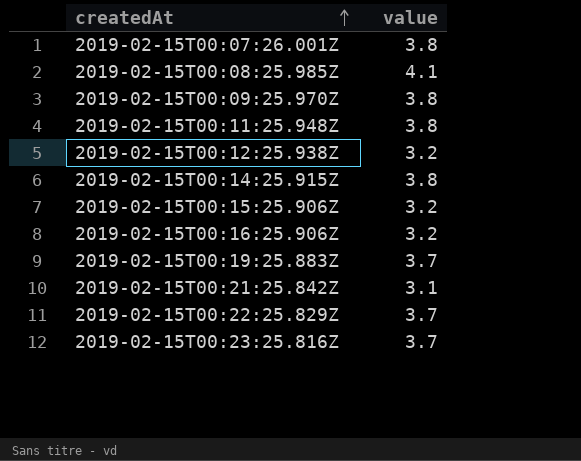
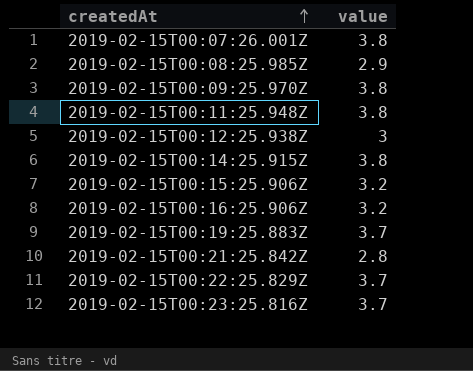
2019-02-15T00:08:25.985Z | value: 4.1 -> 2.9
2019-02-15T00:12:25.938Z | value: 3.2 -> 3
2019-02-15T00:21:25.842Z | value: 3.1 -> 2.8

